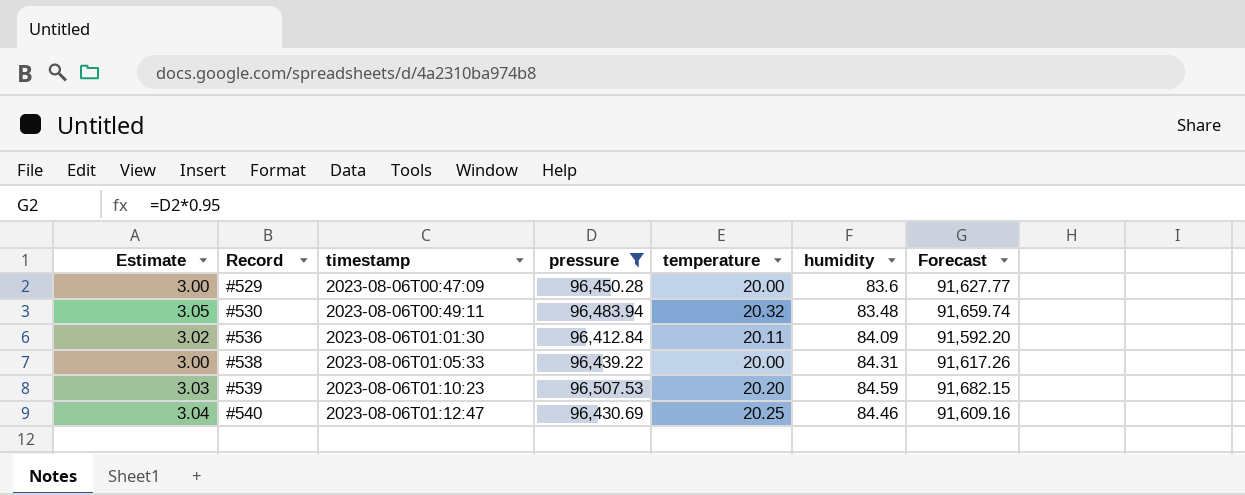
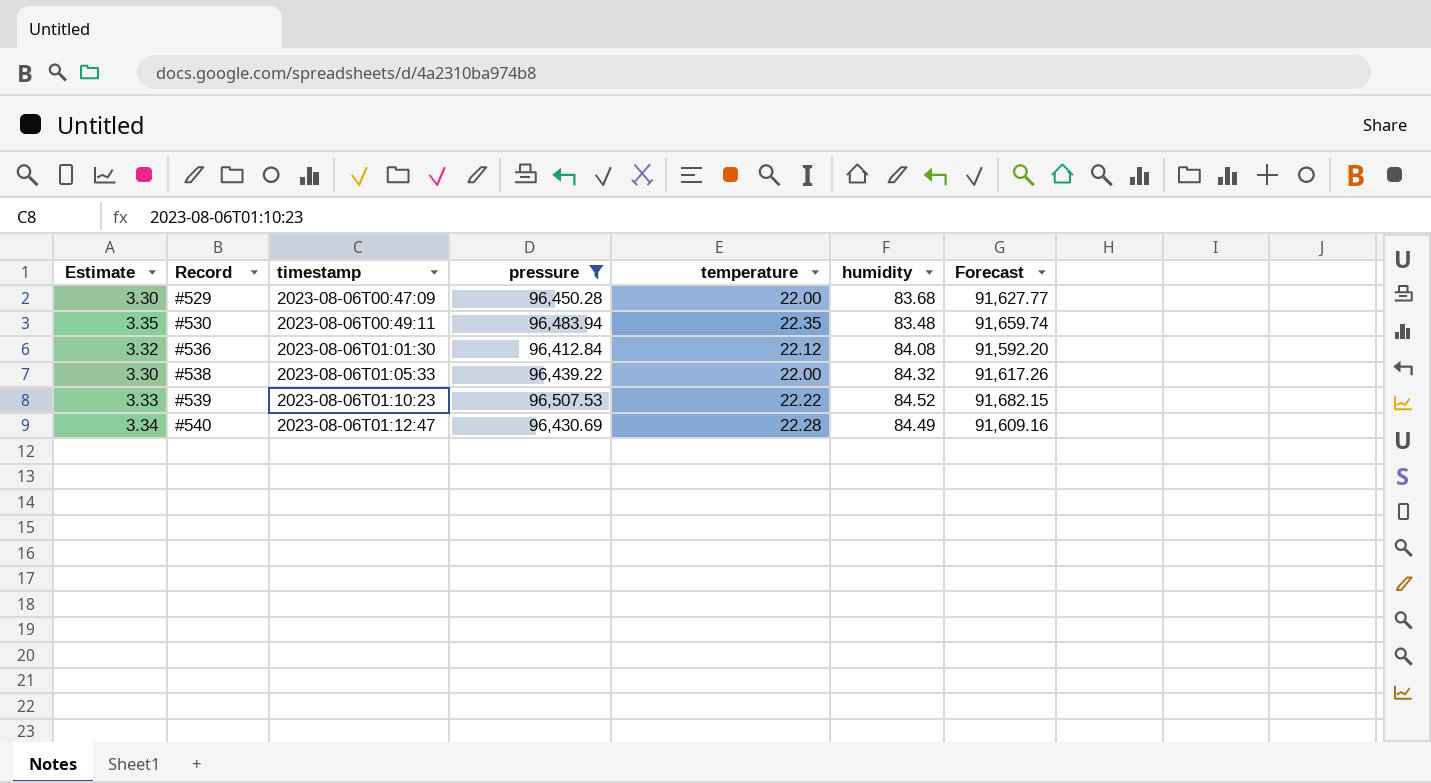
#529 | Estimate: 3.00 -> 3.30
#529 | temperature: 20.00 -> 22.00
#529 | humidity: 83.6 -> 83.68
#530 | Estimate: 3.05 -> 3.35
#530 | temperature: 20.32 -> 22.35
#536 | Estimate: 3.02 -> 3.32
#536 | temperature: 20.11 -> 22.12
#536 | humidity: 84.09 -> 84.08
#538 | Estimate: 3.00 -> 3.30
#538 | temperature: 20.00 -> 22.00
#538 | humidity: 84.31 -> 84.32
#539 | Estimate: 3.03 -> 3.33
#539 | temperature: 20.20 -> 22.22
#539 | humidity: 84.59 -> 84.52
#540 | Estimate: 3.04 -> 3.34
#540 | temperature: 20.25 -> 22.28
#540 | humidity: 84.46 -> 84.49

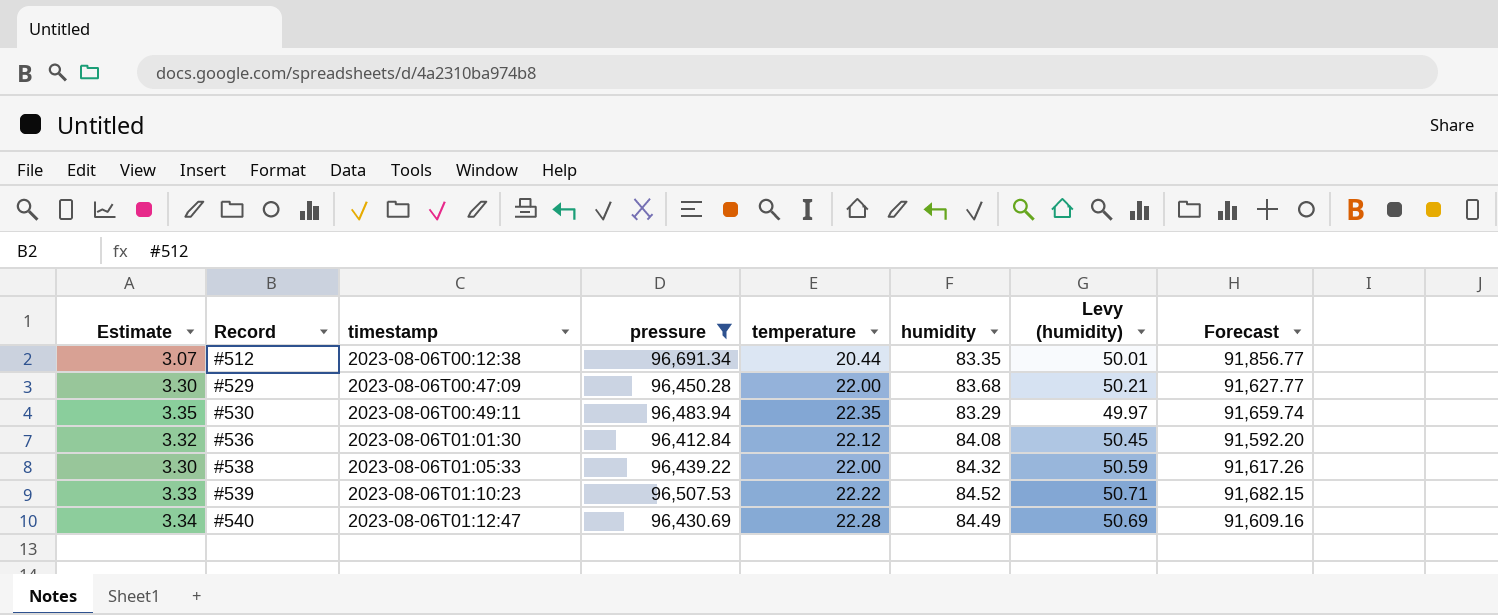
column Levy (humidity) | formula: none -> [humidity] * 0.6
row #512: none -> 3.07 | 2023-08-06T00:12:38 | 96,691.34 | 20.44 | 83.35 | 50.01 | 91,856.77
#530 | humidity: 83.48 -> 83.29

